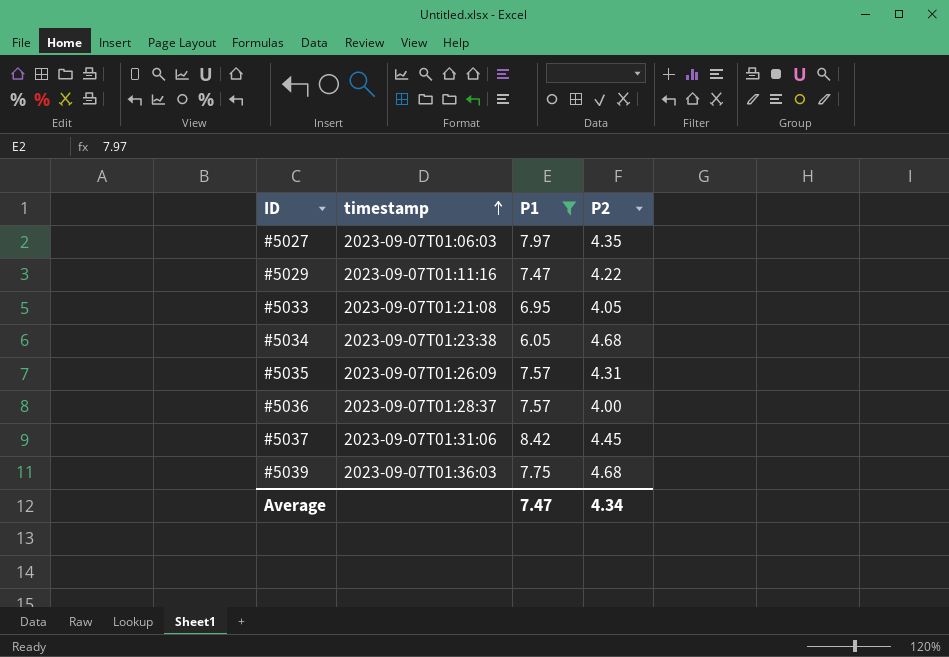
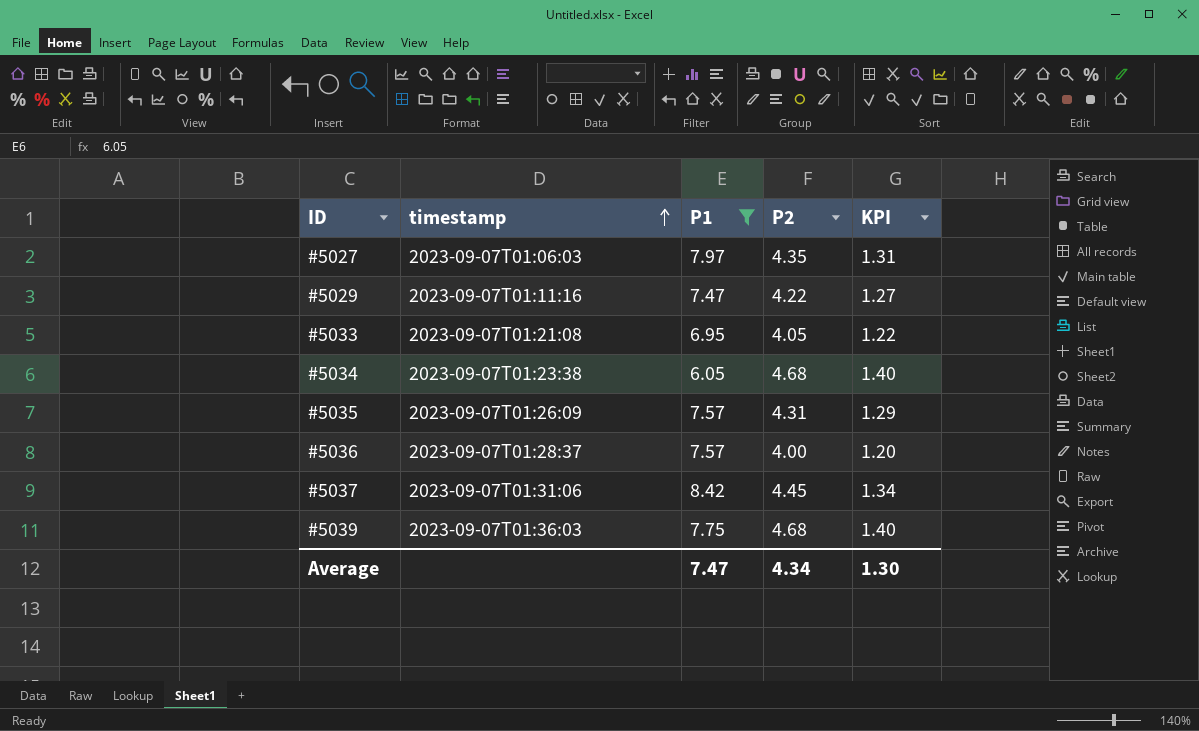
column KPI | formula: none -> [P2] * 0.3

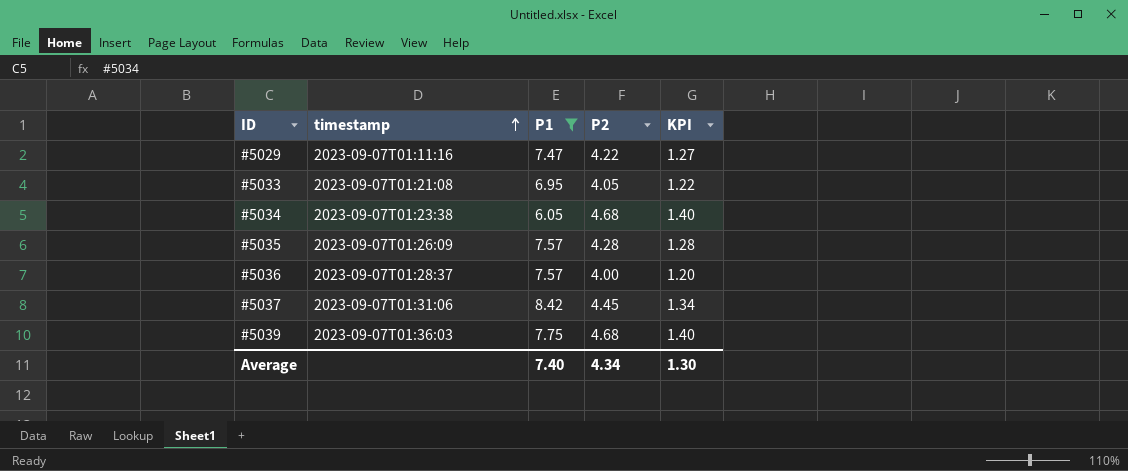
row #5027: 2023-09-07T01:06:03 | 7.97 | 4.35 | 1.31 -> none
#5035 | P2: 4.31 -> 4.28
#5035 | KPI: 1.29 -> 1.28
Average | P1: 7.47 -> 7.40

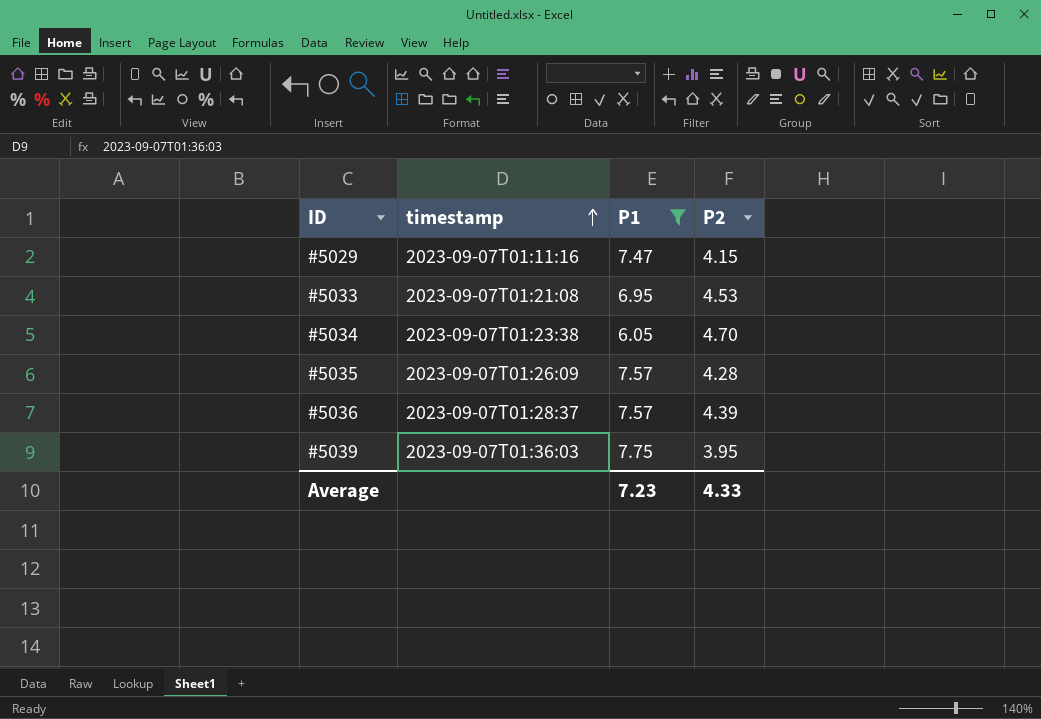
column KPI | formula: [P2] * 0.3 -> none
row #5037: 2023-09-07T01:31:06 | 8.42 | 4.45 | 1.34 -> none
#5029 | P2: 4.22 -> 4.15
#5033 | P2: 4.05 -> 4.53
#5034 | P2: 4.68 -> 4.70
#5036 | P2: 4.00 -> 4.39
#5039 | P2: 4.68 -> 3.95
Average | P1: 7.40 -> 7.23
Average | P2: 4.34 -> 4.33

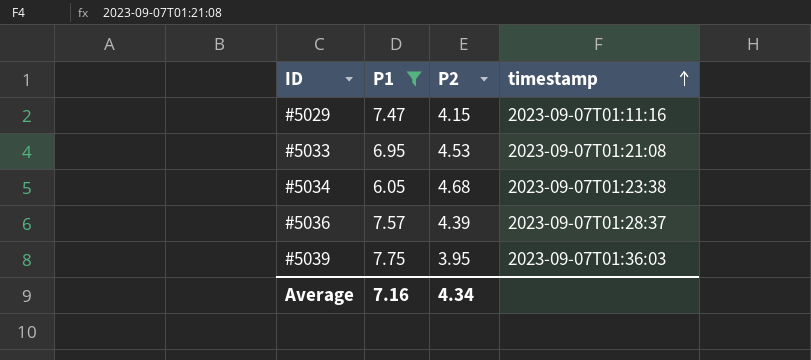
column timestamp | position: 2 -> 4
row #5035: 2023-09-07T01:26:09 | 7.57 | 4.28 -> none
#5034 | P2: 4.70 -> 4.68
Average | P1: 7.23 -> 7.16
Average | P2: 4.33 -> 4.34

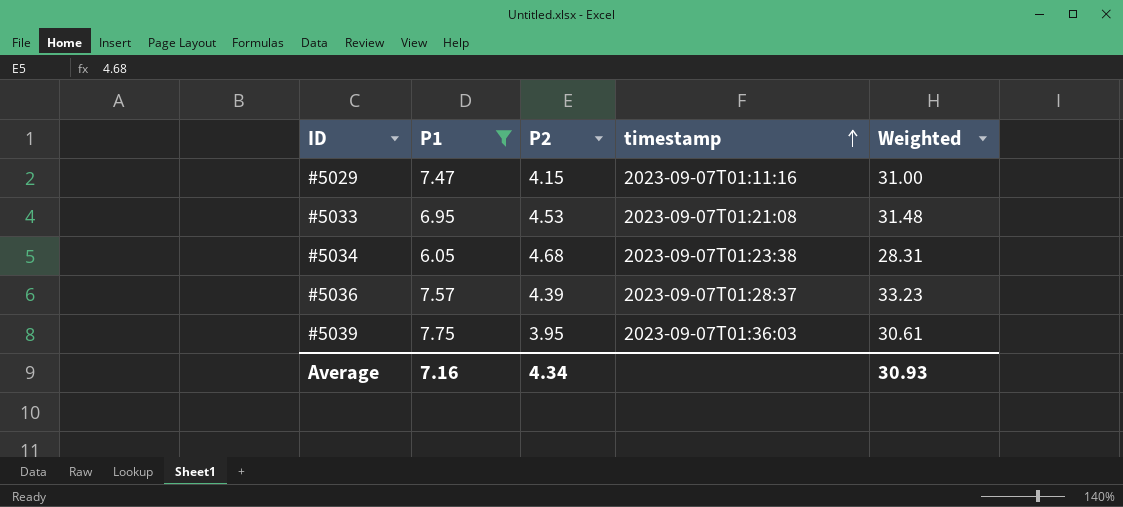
column Weighted | formula: none -> [P1] * [P2]

